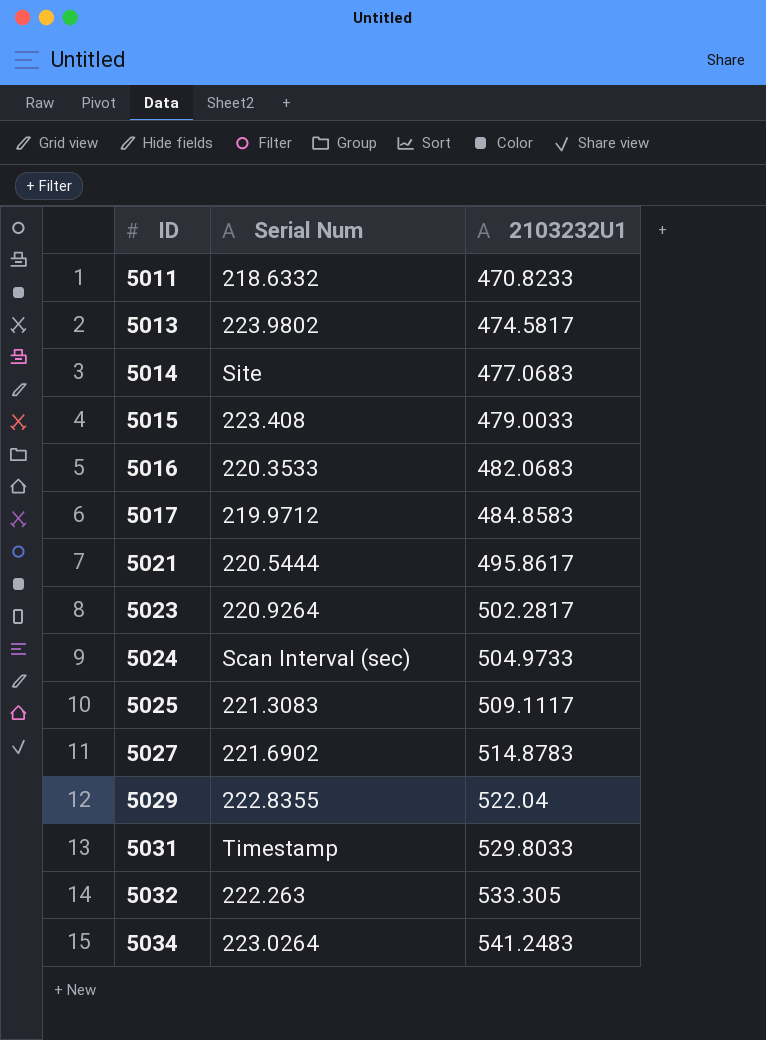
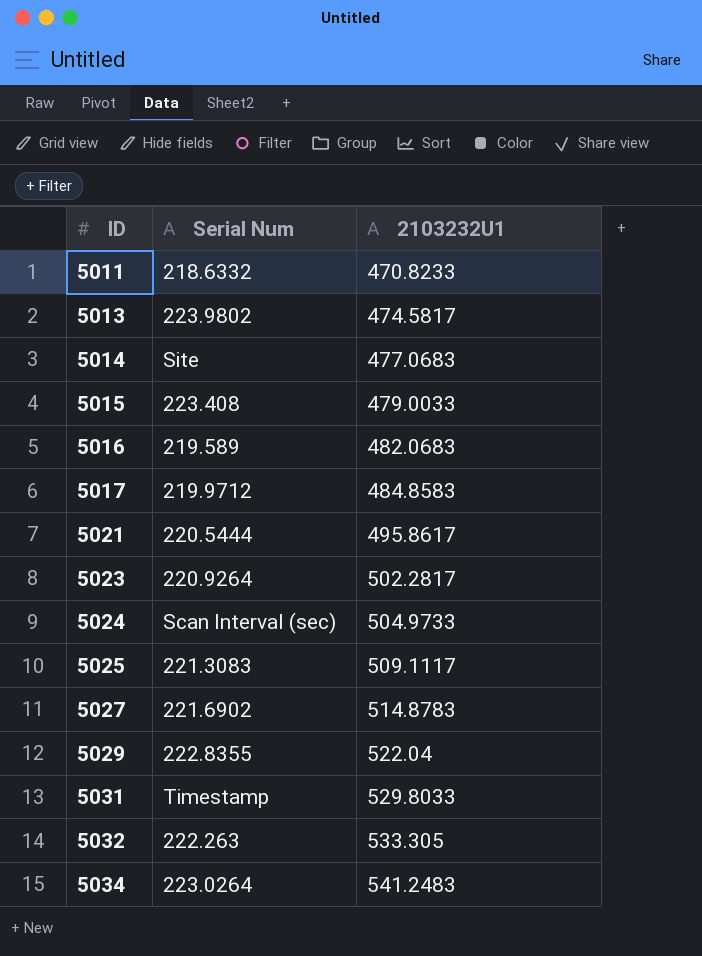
5016 | Serial Num: 220.3533 -> 219.589

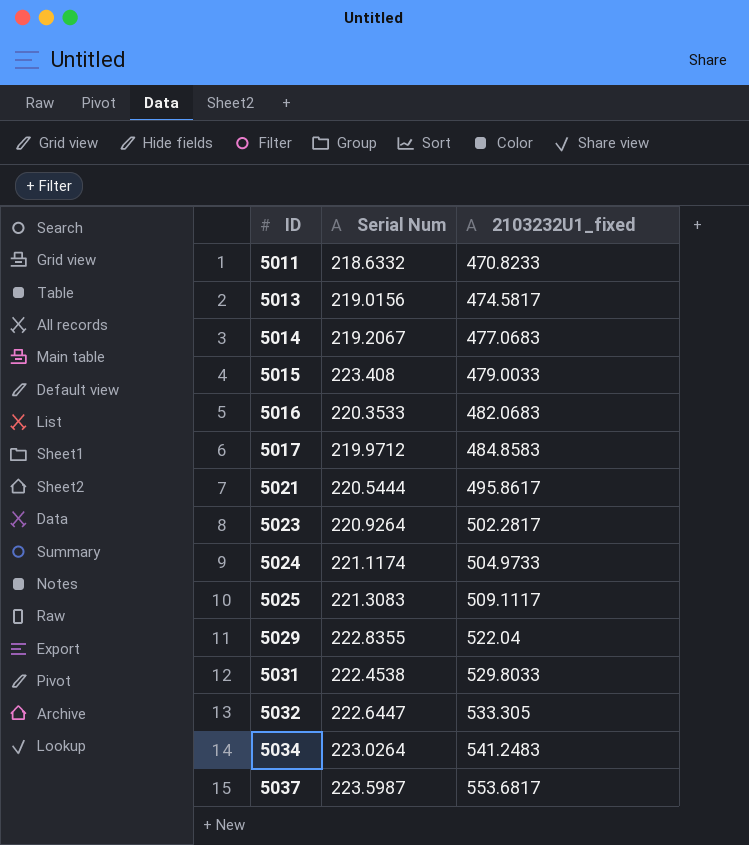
column name: 2103232U1 -> 2103232U1_fixed
row 5027: 221.6902 | 514.8783 -> none
5013 | Serial Num: 223.9802 -> 219.0156
5014 | Serial Num: Site -> 219.2067
5016 | Serial Num: 219.589 -> 220.3533
5024 | Serial Num: Scan Interval (sec) -> 221.1174
5031 | Serial Num: Timestamp -> 222.4538
5032 | Serial Num: 222.263 -> 222.6447
row 5037: none -> 223.5987 | 553.6817

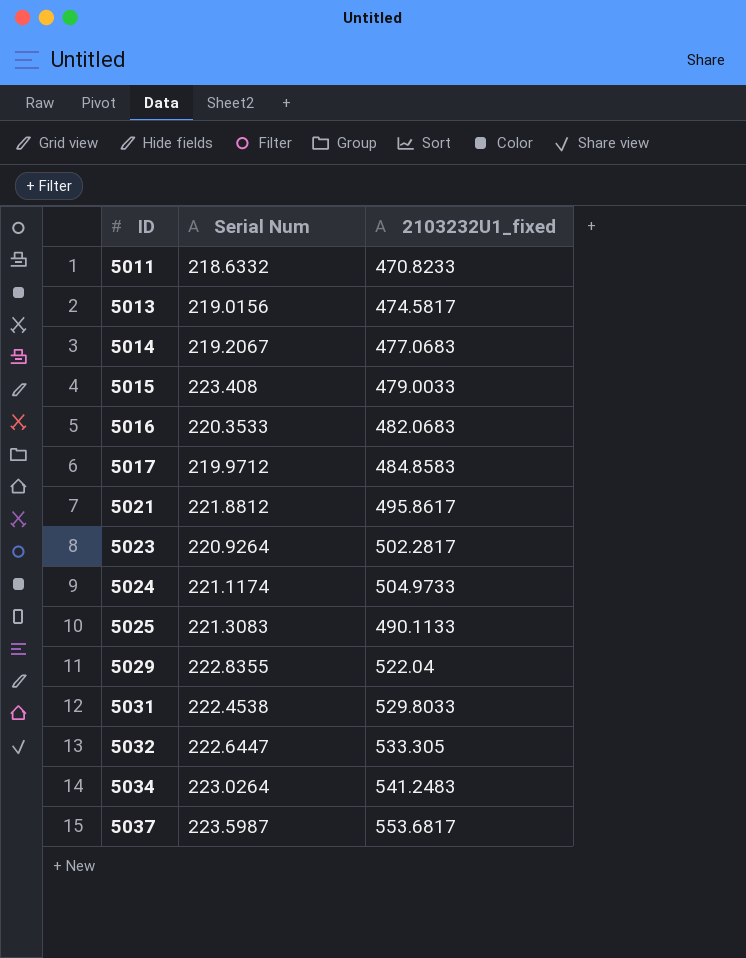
5021 | Serial Num: 220.5444 -> 221.8812
5025 | 2103232U1_fixed: 509.1117 -> 490.1133

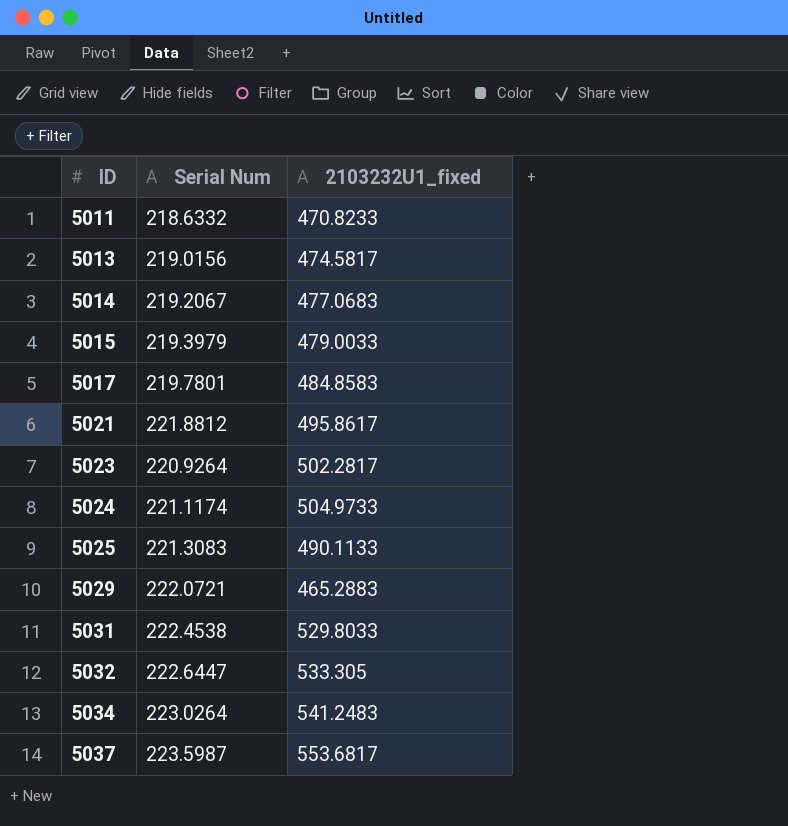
row 5016: 220.3533 | 482.0683 -> none
5015 | Serial Num: 223.408 -> 219.3979
5017 | Serial Num: 219.9712 -> 219.7801
5029 | Serial Num: 222.8355 -> 222.0721
5029 | 2103232U1_fixed: 522.04 -> 465.2883

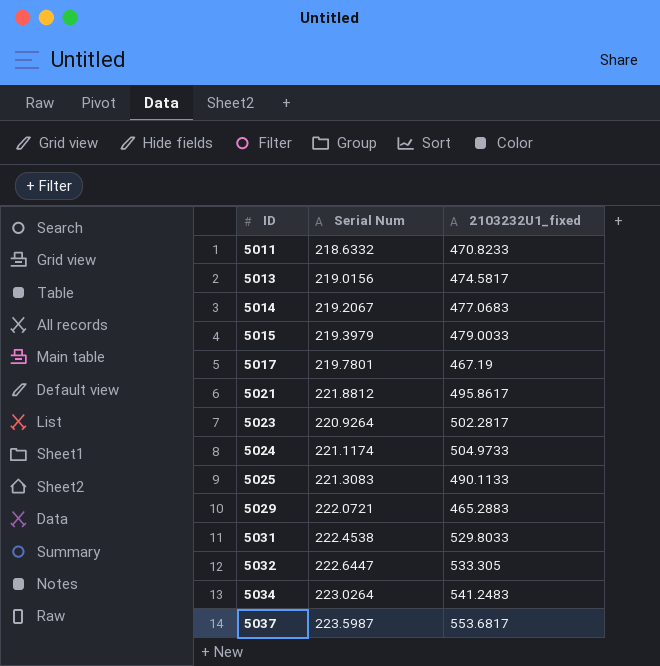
5017 | 2103232U1_fixed: 484.8583 -> 467.19

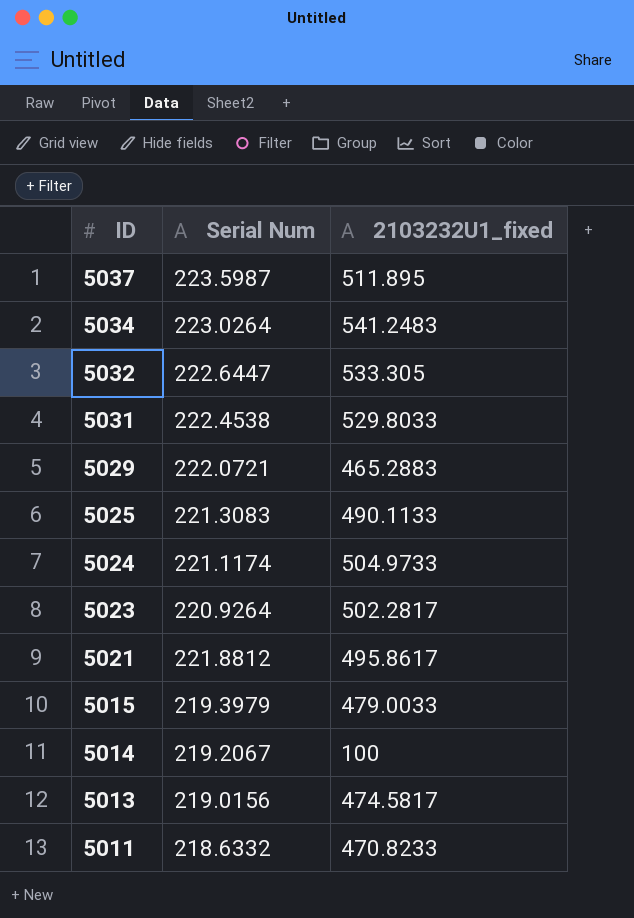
row order: ID ascending -> ID descending
row 5017: 219.7801 | 467.19 -> none
5037 | 2103232U1_fixed: 553.6817 -> 511.895
5014 | 2103232U1_fixed: 477.0683 -> 100

